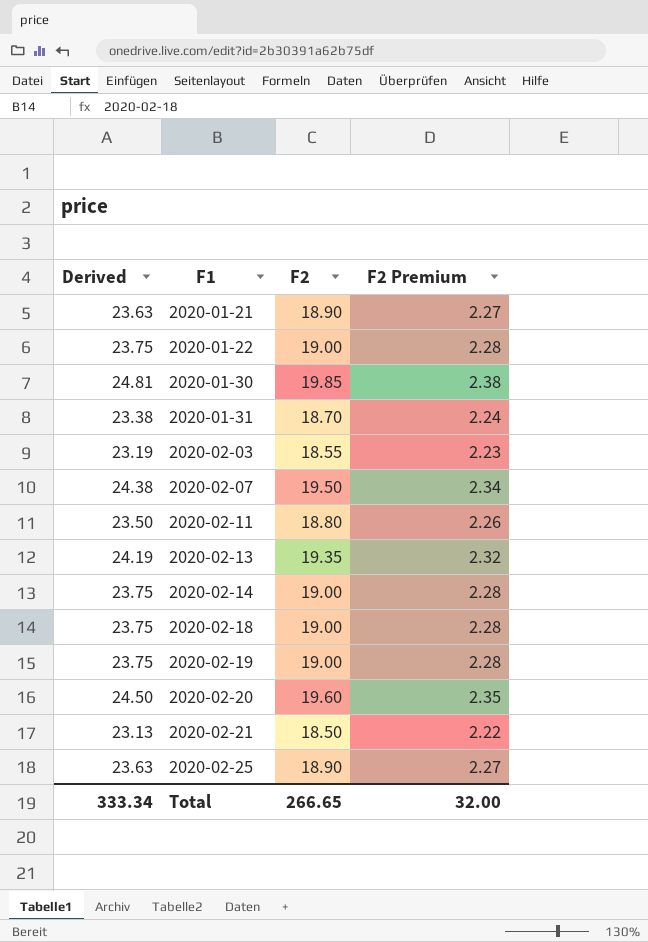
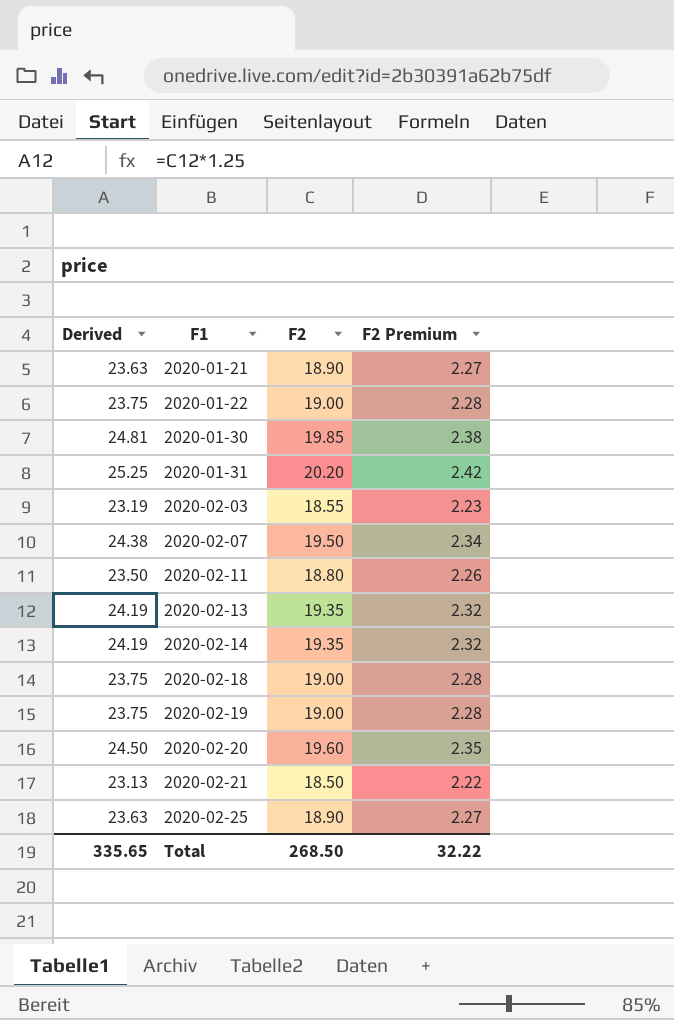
2020-01-31 | Derived: 23.38 -> 25.25
2020-01-31 | F2: 18.70 -> 20.20
2020-01-31 | F2 Premium: 2.24 -> 2.42
2020-02-14 | Derived: 23.75 -> 24.19
2020-02-14 | F2: 19.00 -> 19.35
2020-02-14 | F2 Premium: 2.28 -> 2.32
Total | Derived: 333.34 -> 335.65
Total | F2: 266.65 -> 268.50
Total | F2 Premium: 32.00 -> 32.22

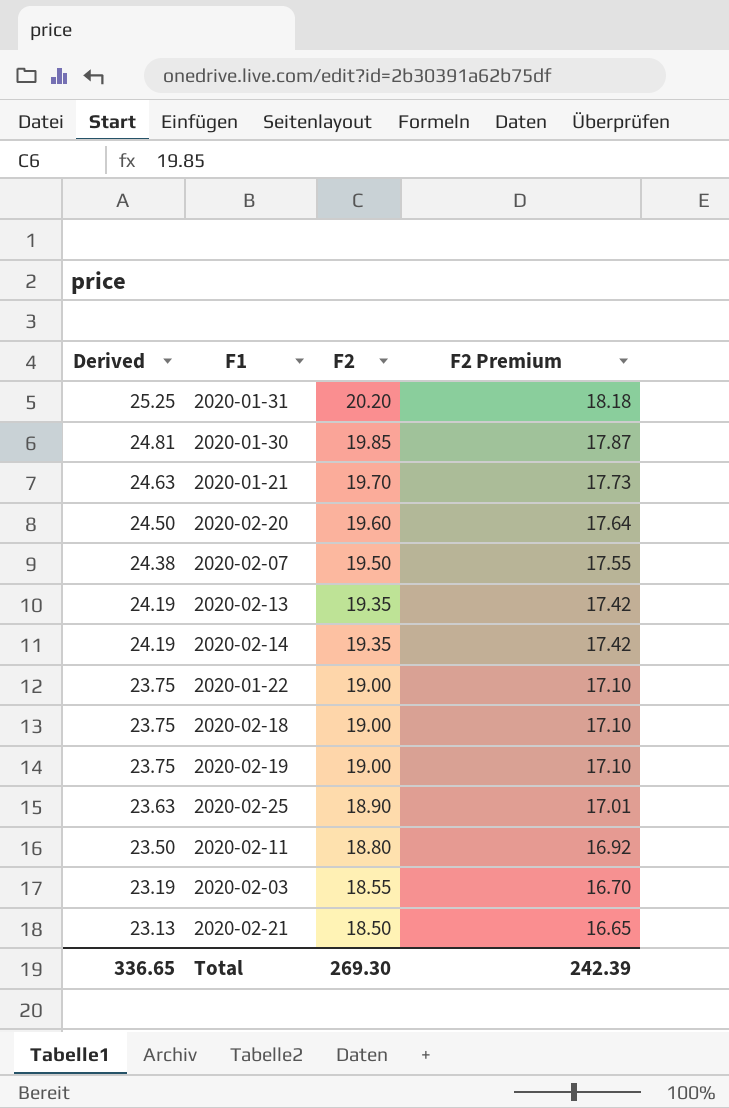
row order: F1 ascending -> Derived descending
column F2 Premium | formula: [F2] * 0.12 -> [F2] * 0.9
2020-01-21 | Derived: 23.63 -> 24.63
2020-01-21 | F2: 18.90 -> 19.70
Total | Derived: 335.65 -> 336.65
Total | F2: 268.50 -> 269.30
Total | F2 Premium: 32.22 -> 242.39

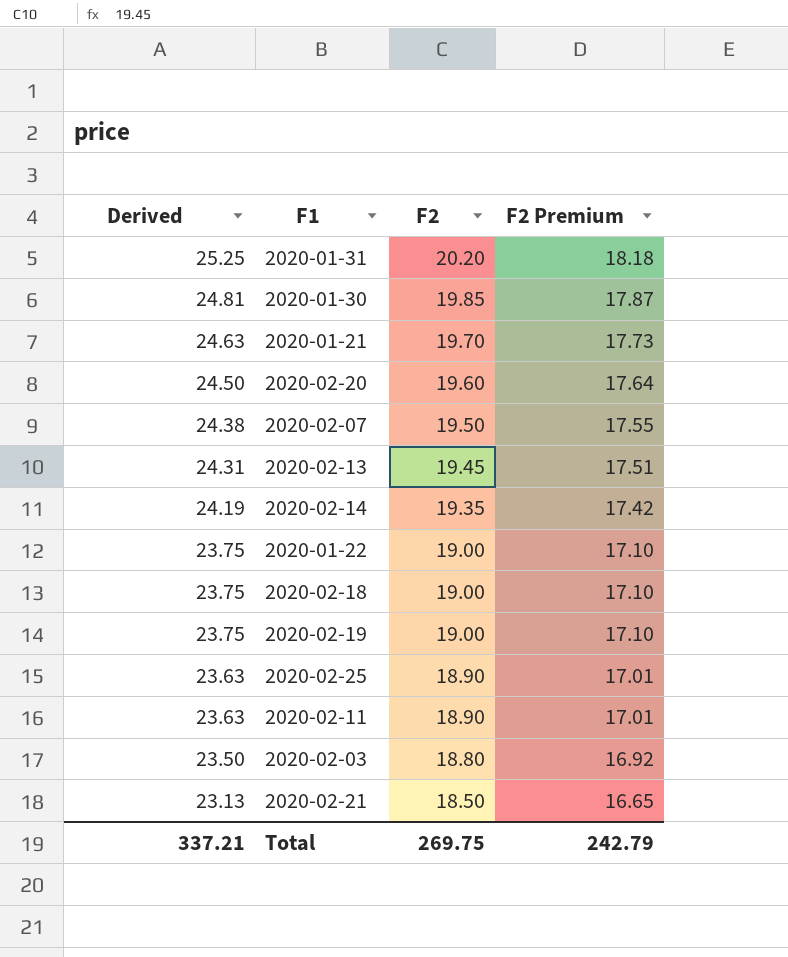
2020-02-13 | Derived: 24.19 -> 24.31
2020-02-13 | F2: 19.35 -> 19.45
2020-02-13 | F2 Premium: 17.42 -> 17.51
2020-02-11 | Derived: 23.50 -> 23.63
2020-02-11 | F2: 18.80 -> 18.90
2020-02-11 | F2 Premium: 16.92 -> 17.01
2020-02-03 | Derived: 23.19 -> 23.50
2020-02-03 | F2: 18.55 -> 18.80
2020-02-03 | F2 Premium: 16.70 -> 16.92
Total | Derived: 336.65 -> 337.21
Total | F2: 269.30 -> 269.75
Total | F2 Premium: 242.39 -> 242.79

